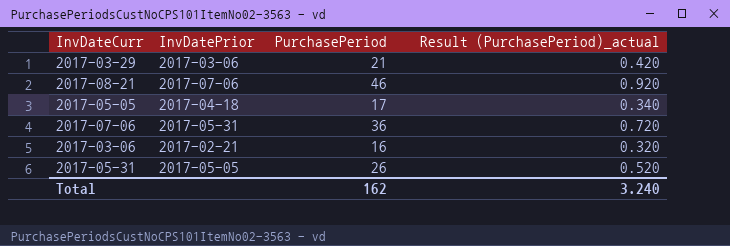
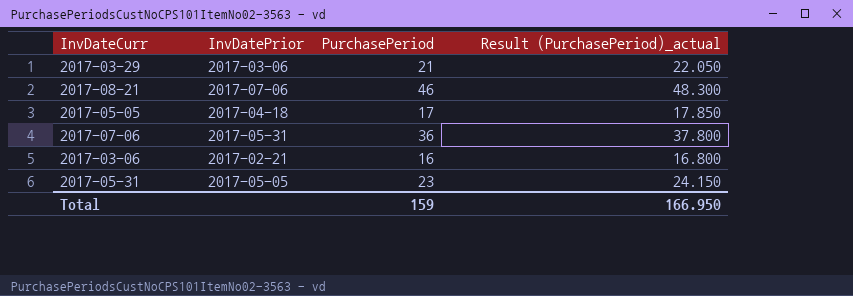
column Result (PurchasePeriod)_actual | formula: [PurchasePeriod] * 0.02 -> [PurchasePeriod] * 1.05
2017-05-31 | PurchasePeriod: 26 -> 23
Total | PurchasePeriod: 162 -> 159
Total | Result (PurchasePeriod)_actual: 3.240 -> 166.950

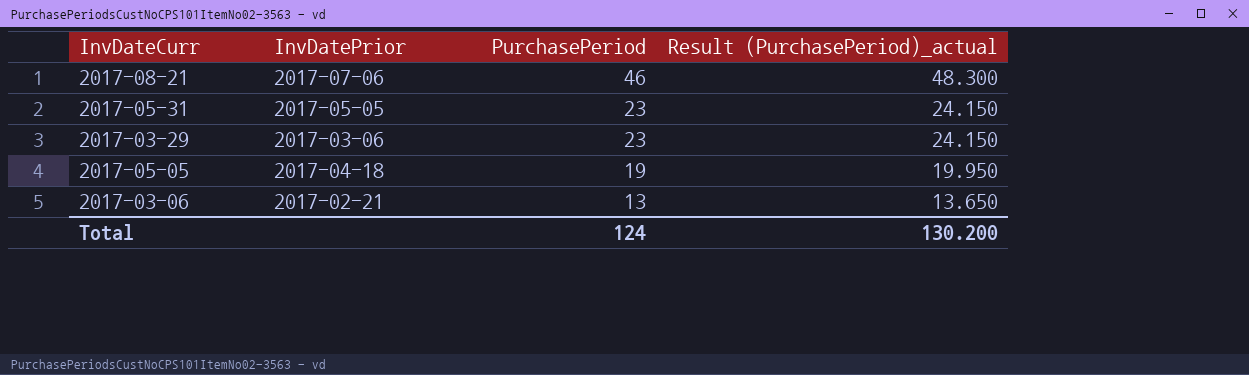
row order: none -> PurchasePeriod descending
row 2017-07-06: 2017-05-31 | 36 | 37.800 -> none
2017-03-29 | PurchasePeriod: 21 -> 23
2017-03-29 | Result (PurchasePeriod)_actual: 22.050 -> 24.150
2017-05-05 | PurchasePeriod: 17 -> 19
2017-05-05 | Result (PurchasePeriod)_actual: 17.850 -> 19.950
2017-03-06 | PurchasePeriod: 16 -> 13
2017-03-06 | Result (PurchasePeriod)_actual: 16.800 -> 13.650
Total | PurchasePeriod: 159 -> 124
Total | Result (PurchasePeriod)_actual: 166.950 -> 130.200

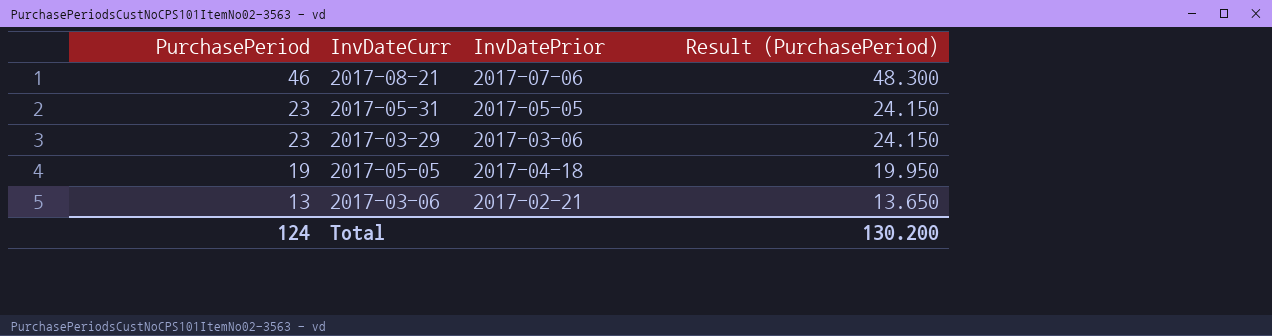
column PurchasePeriod | position: 3 -> 1
column name: Result (PurchasePeriod)_actual -> Result (PurchasePeriod)

